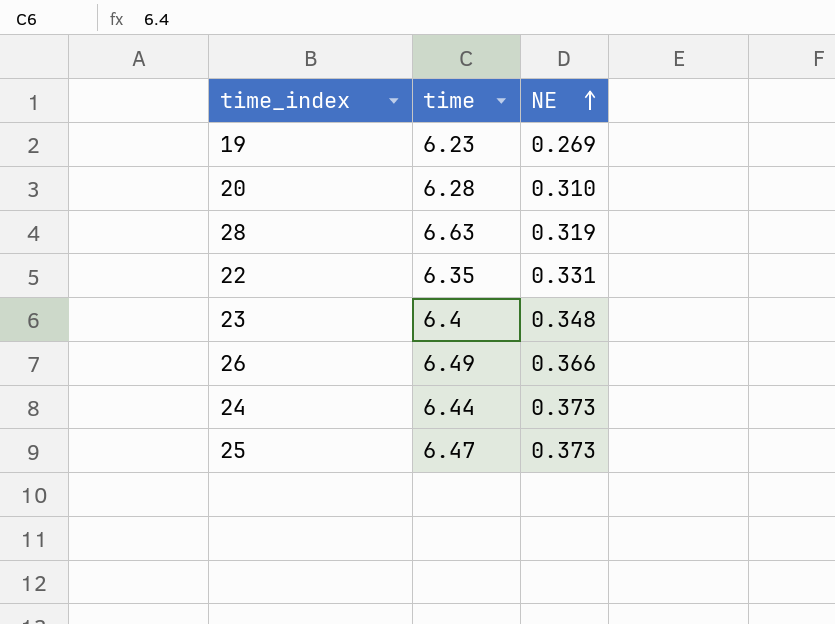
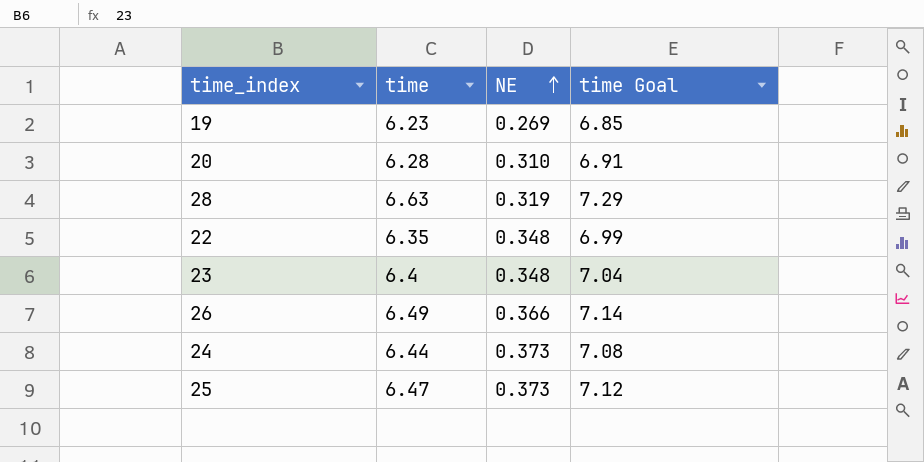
column time Goal | formula: none -> [time] * 1.1
22 | NE: 0.331 -> 0.348

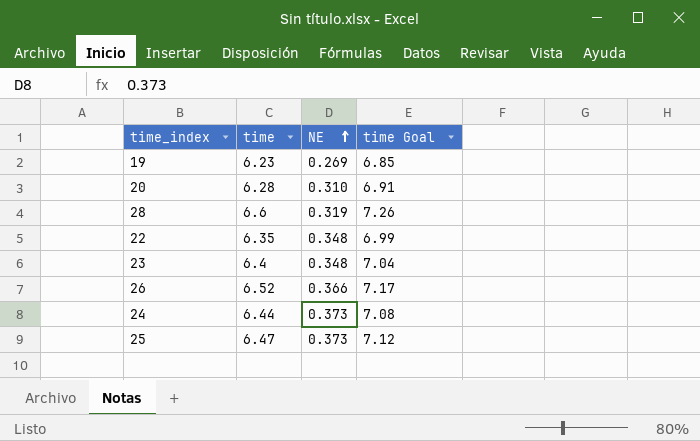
28 | time: 6.63 -> 6.6
28 | time Goal: 7.29 -> 7.26
26 | time: 6.49 -> 6.52
26 | time Goal: 7.14 -> 7.17

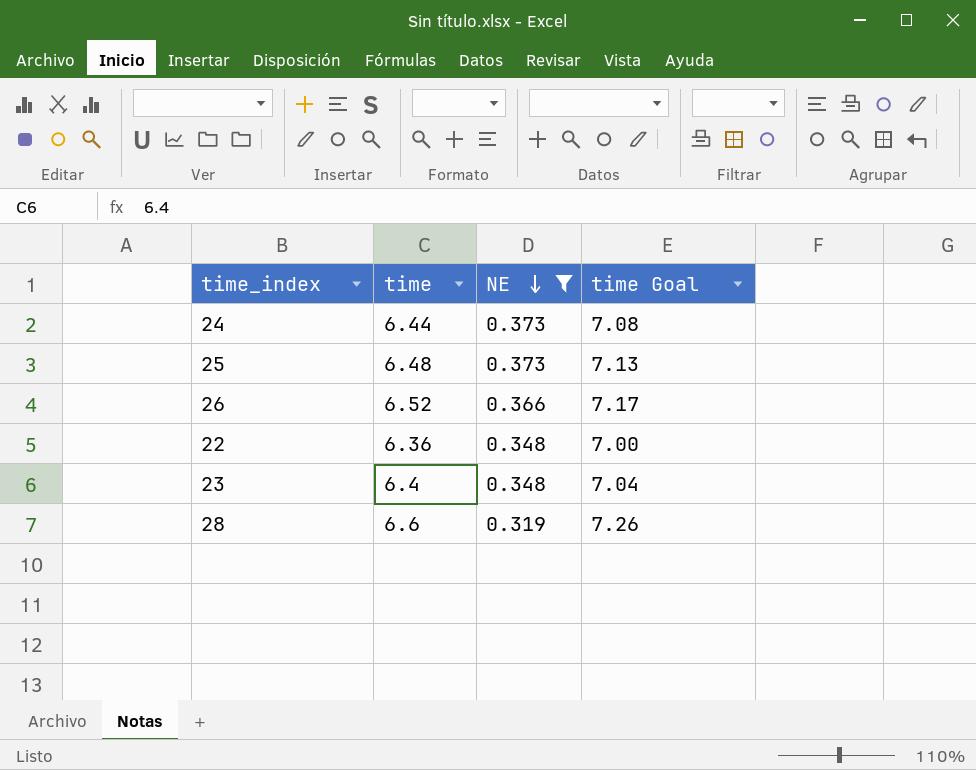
filter: none -> NE >= 0.319
row order: NE ascending -> NE descending
25 | time: 6.47 -> 6.48
25 | time Goal: 7.12 -> 7.13
22 | time: 6.35 -> 6.36
22 | time Goal: 6.99 -> 7.00

